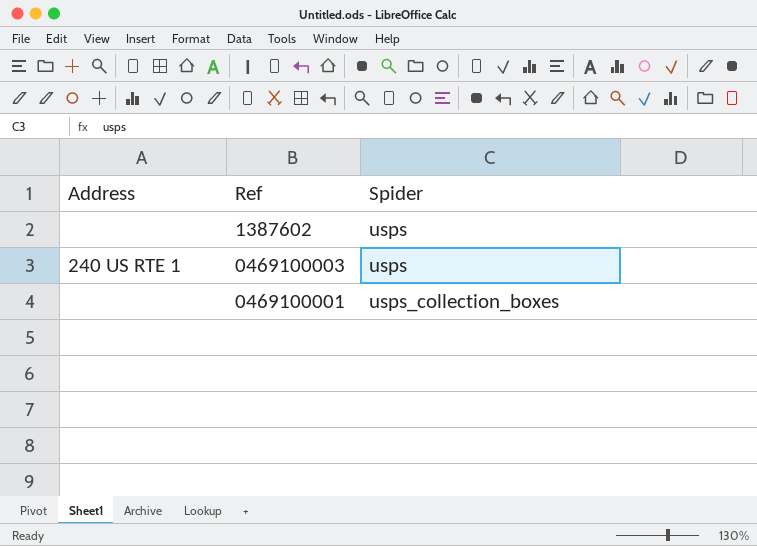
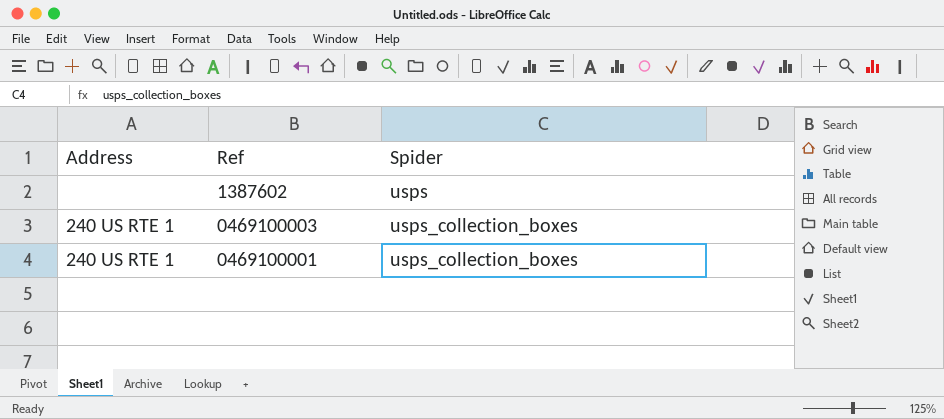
0469100003 | Spider: usps -> usps_collection_boxes
0469100001 | Address: none -> 240 US RTE 1

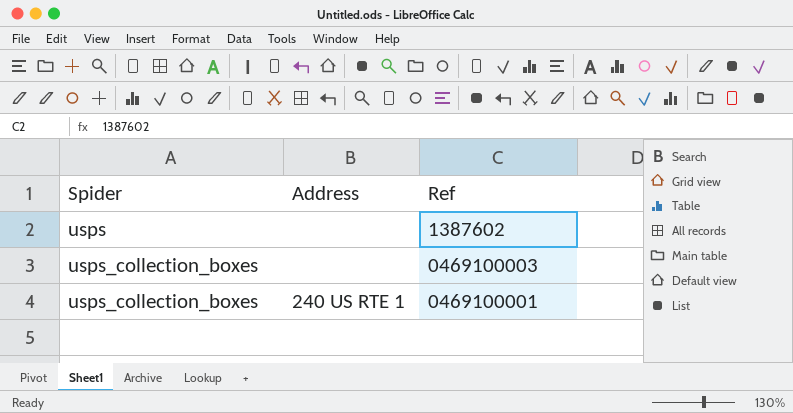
column Spider | position: 3 -> 1
0469100003 | Address: 240 US RTE 1 -> none

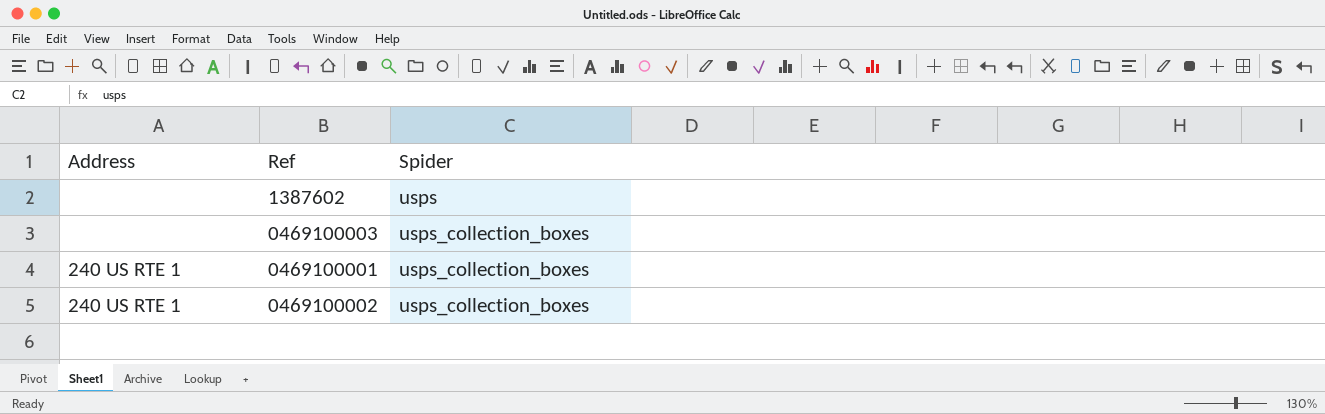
column Spider | position: 1 -> 3
row 0469100002: none -> 240 US RTE 1 | usps_collection_boxes

